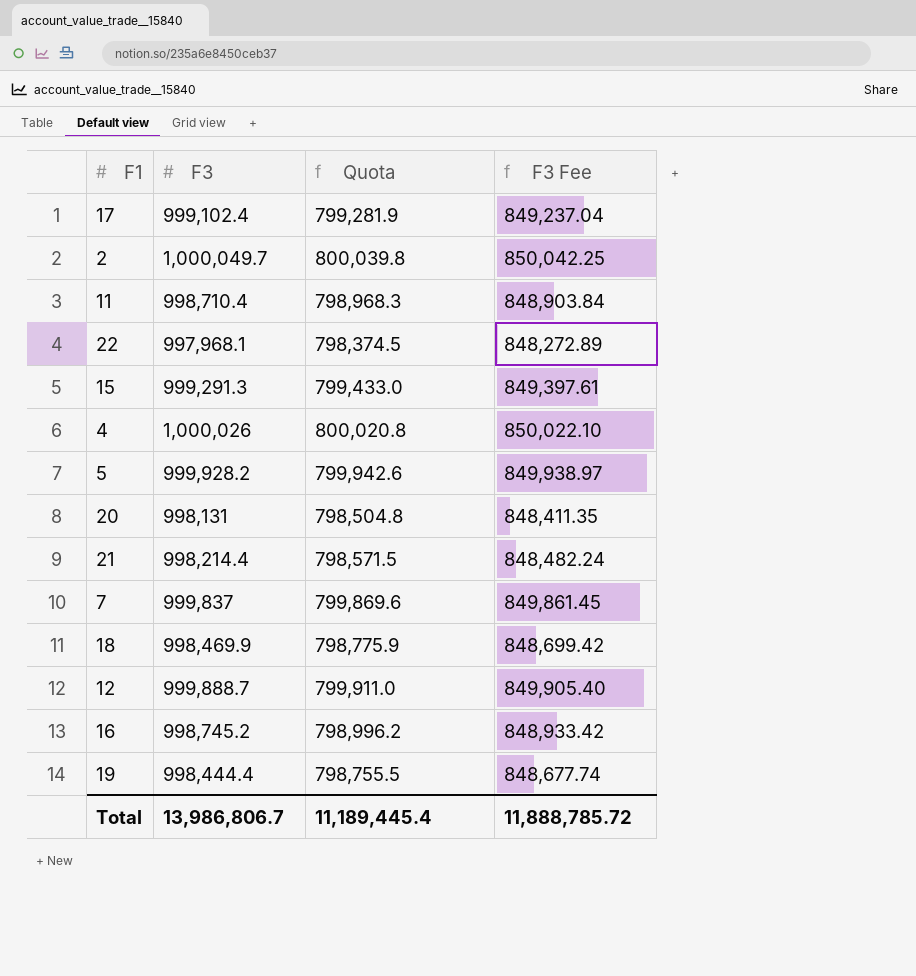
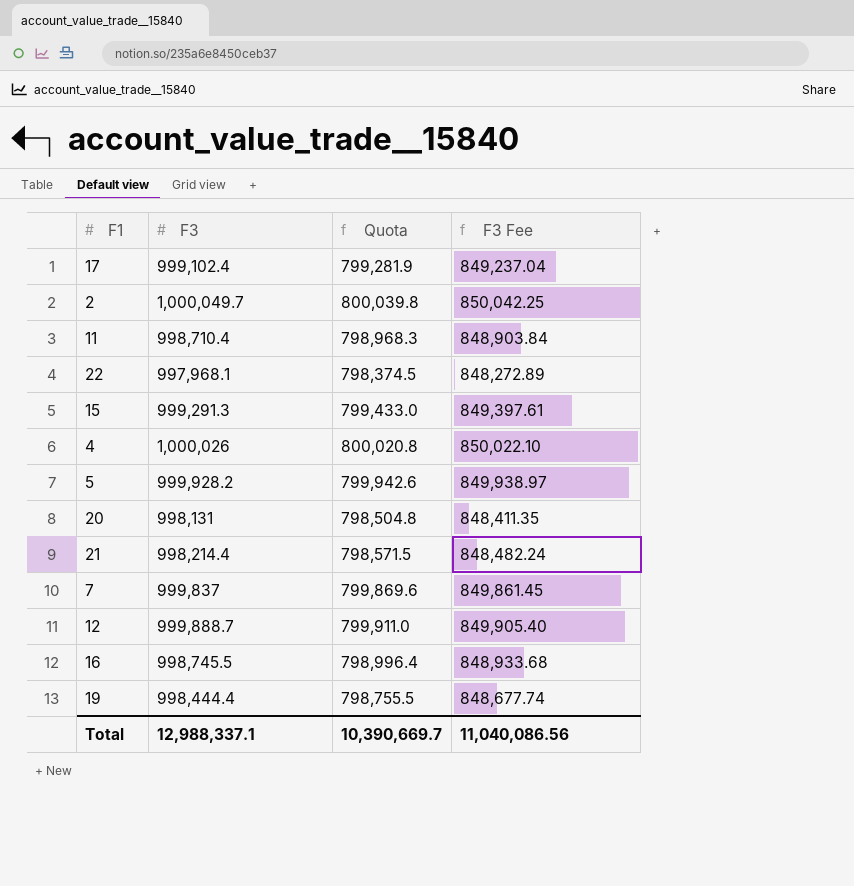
row 18: 998,469.9 | 798,775.9 | 848,699.42 -> none
16 | F3: 998,745.2 -> 998,745.5
16 | Quota: 798,996.2 -> 798,996.4
16 | F3 Fee: 848,933.42 -> 848,933.68
Total | F3: 13,986,806.7 -> 12,988,337.1
Total | Quota: 11,189,445.4 -> 10,390,669.7
Total | F3 Fee: 11,888,785.72 -> 11,040,086.56

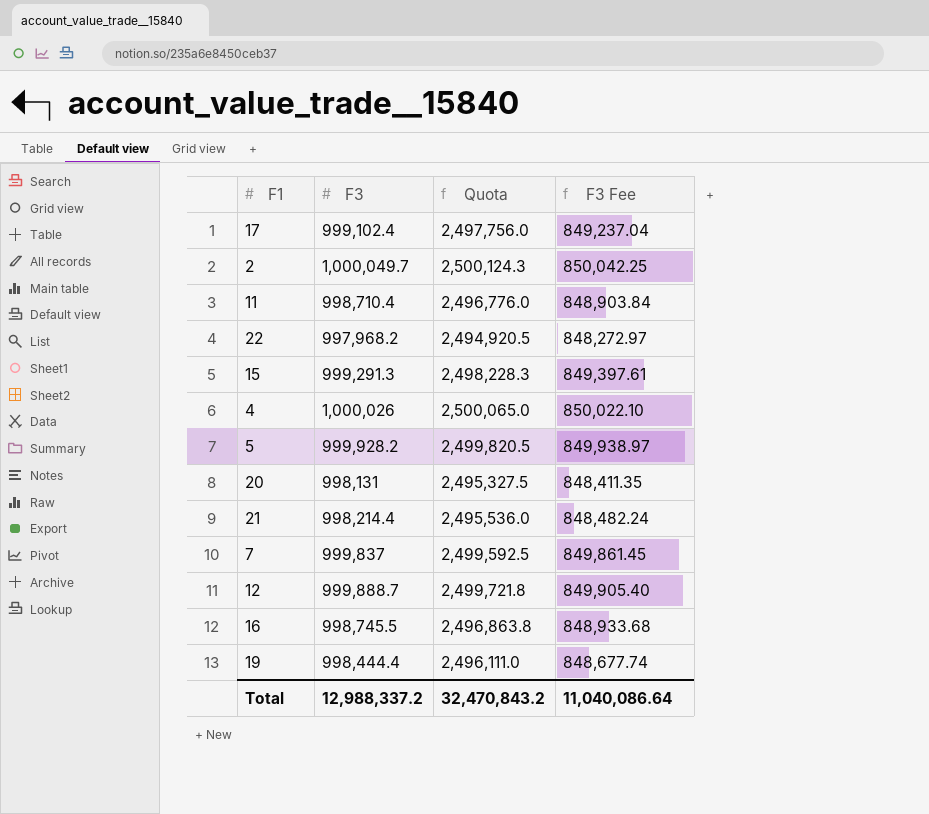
column Quota | formula: [F3] * 0.8 -> [F3] * 2.5
22 | F3: 997,968.1 -> 997,968.2
22 | F3 Fee: 848,272.89 -> 848,272.97
Total | F3: 12,988,337.1 -> 12,988,337.2
Total | Quota: 10,390,669.7 -> 32,470,843.2
Total | F3 Fee: 11,040,086.56 -> 11,040,086.64

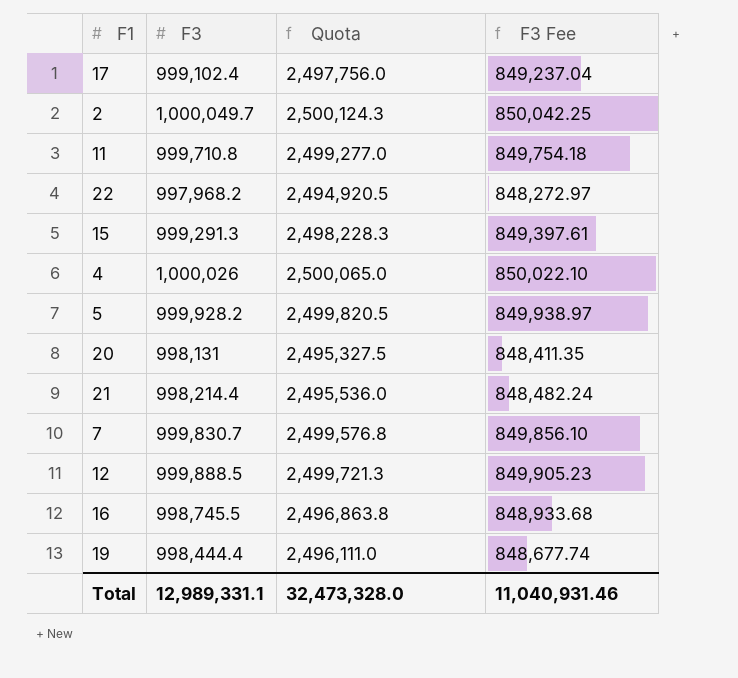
11 | F3: 998,710.4 -> 999,710.8
11 | Quota: 2,496,776.0 -> 2,499,277.0
11 | F3 Fee: 848,903.84 -> 849,754.18
7 | F3: 999,837 -> 999,830.7
7 | Quota: 2,499,592.5 -> 2,499,576.8
7 | F3 Fee: 849,861.45 -> 849,856.10
12 | F3: 999,888.7 -> 999,888.5
12 | Quota: 2,499,721.8 -> 2,499,721.3
12 | F3 Fee: 849,905.40 -> 849,905.23
Total | F3: 12,988,337.2 -> 12,989,331.1
Total | Quota: 32,470,843.2 -> 32,473,328.0
Total | F3 Fee: 11,040,086.64 -> 11,040,931.46

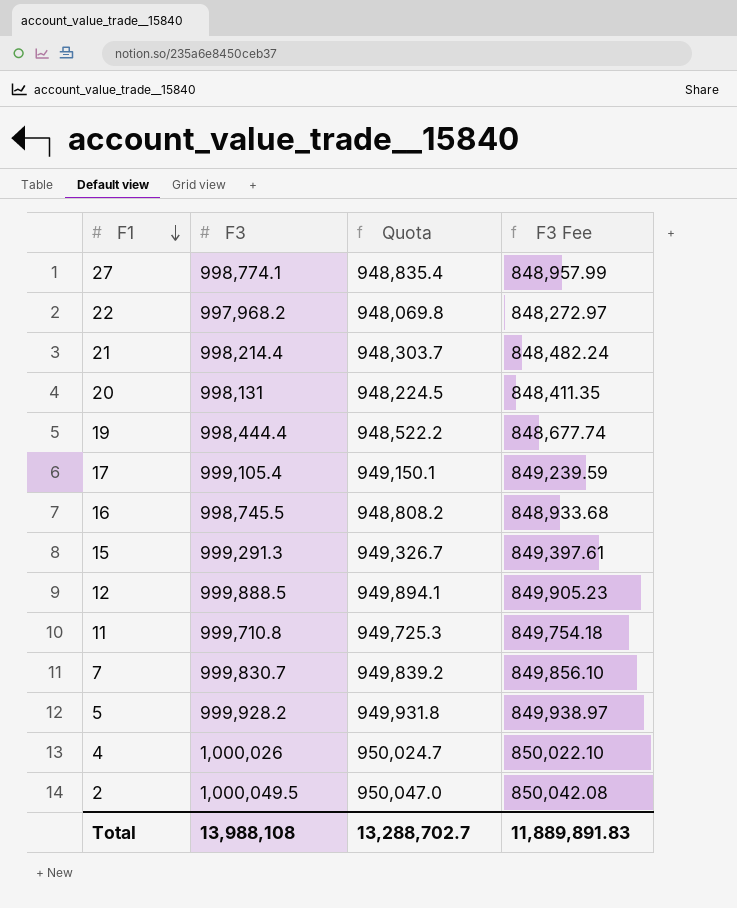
row order: none -> F1 descending
column Quota | formula: [F3] * 2.5 -> [F3] * 0.95
row 27: none -> 998,774.1 | 948,835.4 | 848,957.99
17 | F3: 999,102.4 -> 999,105.4
17 | F3 Fee: 849,237.04 -> 849,239.59
2 | F3: 1,000,049.7 -> 1,000,049.5
2 | F3 Fee: 850,042.25 -> 850,042.08
Total | F3: 12,989,331.1 -> 13,988,108
Total | Quota: 32,473,328.0 -> 13,288,702.7
Total | F3 Fee: 11,040,931.46 -> 11,889,891.83

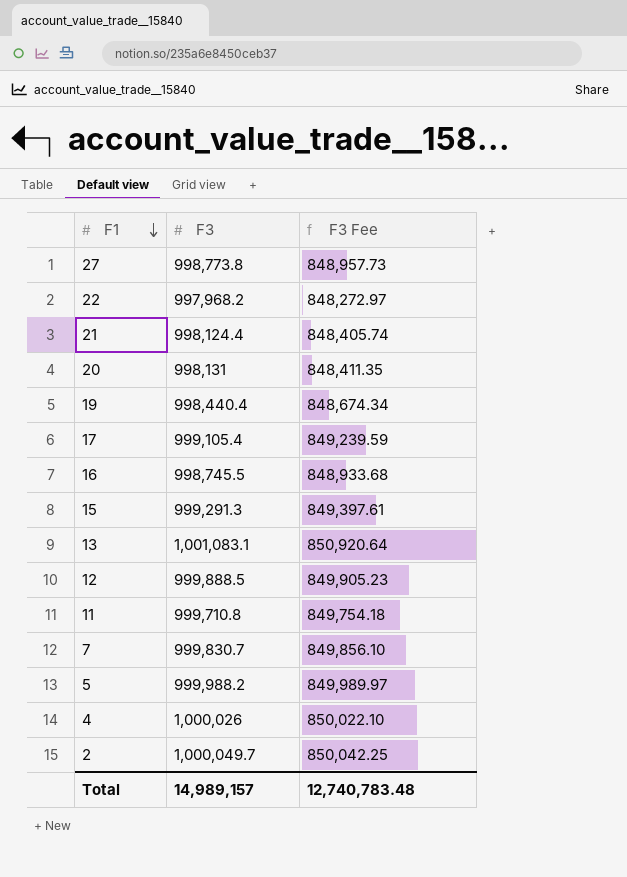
column Quota | formula: [F3] * 0.95 -> none
27 | F3: 998,774.1 -> 998,773.8
27 | F3 Fee: 848,957.99 -> 848,957.73
21 | F3: 998,214.4 -> 998,124.4
21 | F3 Fee: 848,482.24 -> 848,405.74
19 | F3: 998,444.4 -> 998,440.4
19 | F3 Fee: 848,677.74 -> 848,674.34
row 13: none -> 1,001,083.1 | 850,920.64
5 | F3: 999,928.2 -> 999,988.2
5 | F3 Fee: 849,938.97 -> 849,989.97
2 | F3: 1,000,049.5 -> 1,000,049.7
2 | F3 Fee: 850,042.08 -> 850,042.25
Total | F3: 13,988,108 -> 14,989,157
Total | F3 Fee: 11,889,891.83 -> 12,740,783.48

